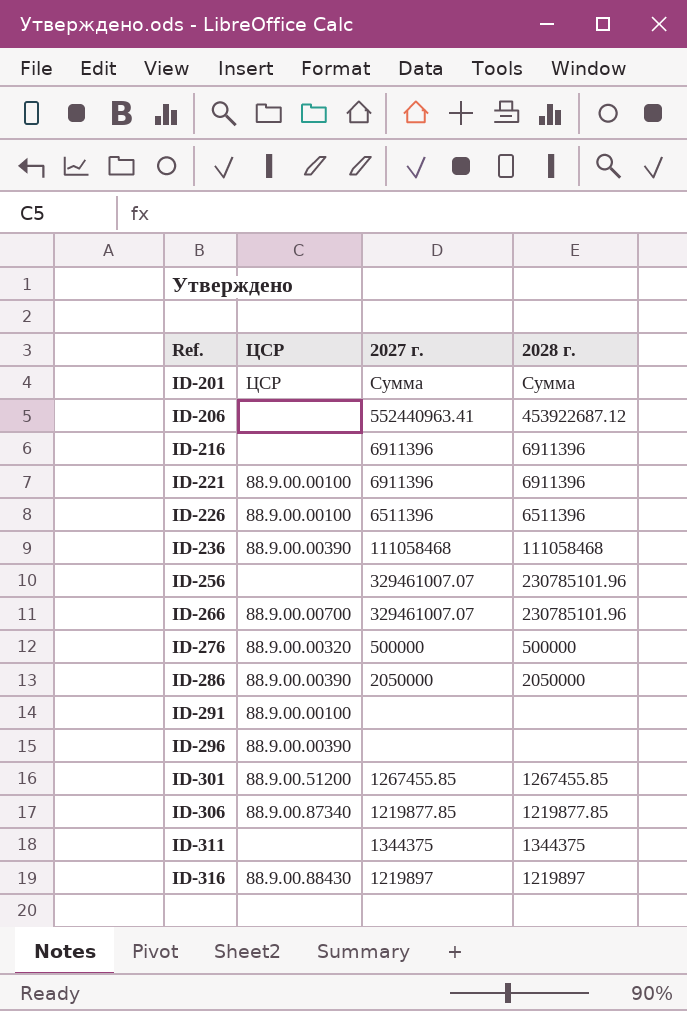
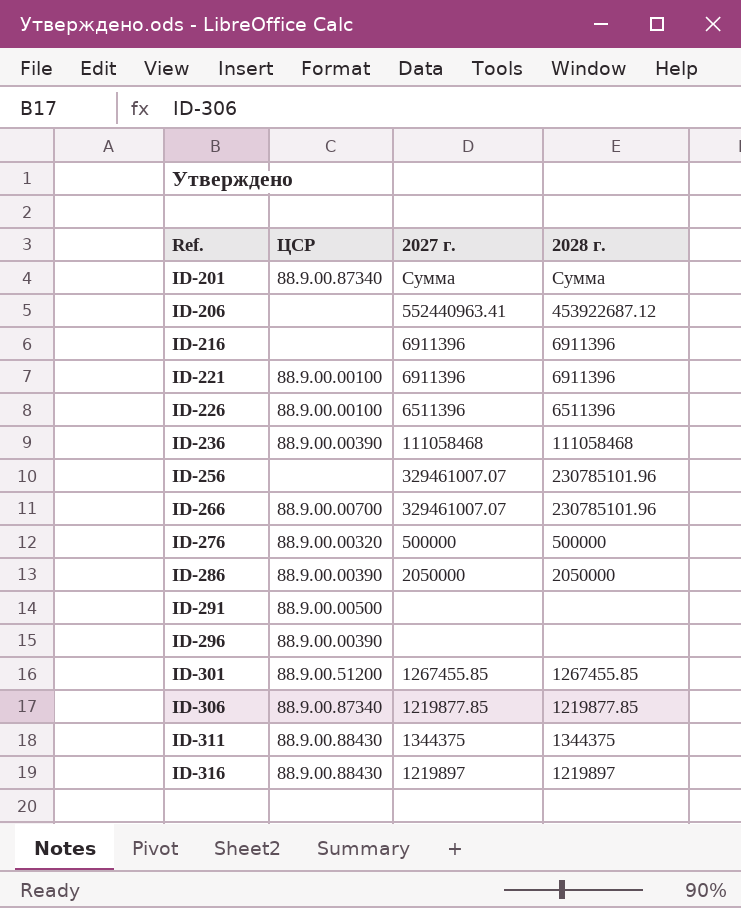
ID-201 | ЦСР: ЦСР -> 88.9.00.87340
ID-291 | ЦСР: 88.9.00.00100 -> 88.9.00.00500
ID-311 | ЦСР: none -> 88.9.00.88430

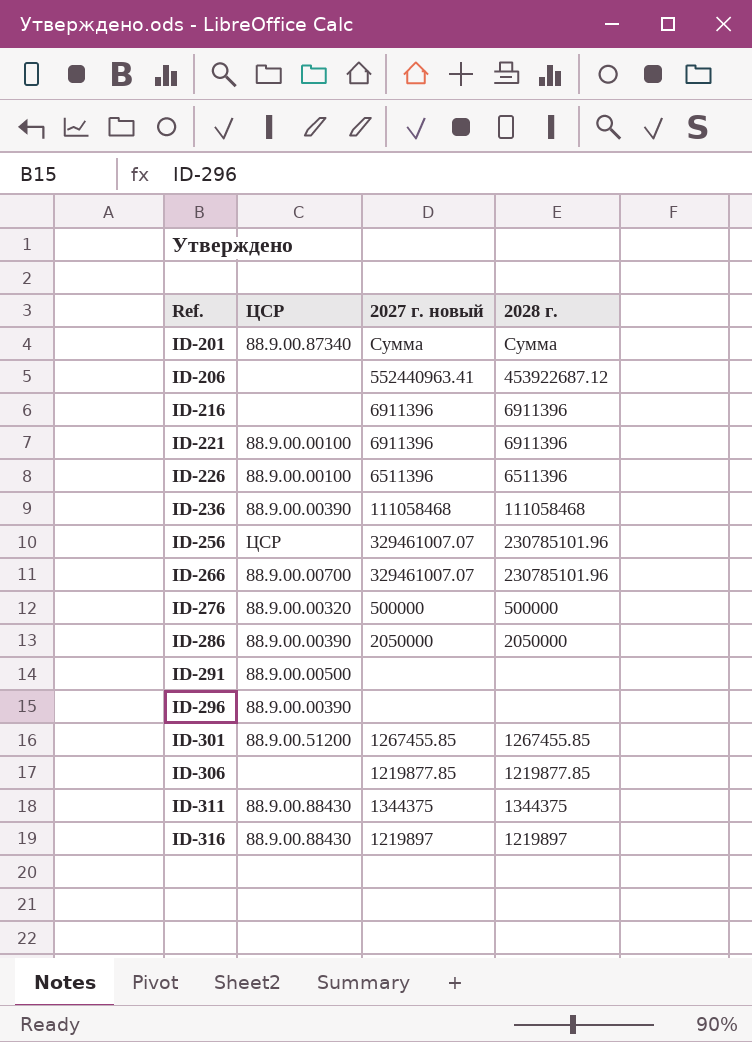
column name: 2027 г. -> 2027 г. новый
ID-256 | ЦСР: none -> ЦСР
ID-306 | ЦСР: 88.9.00.87340 -> none

